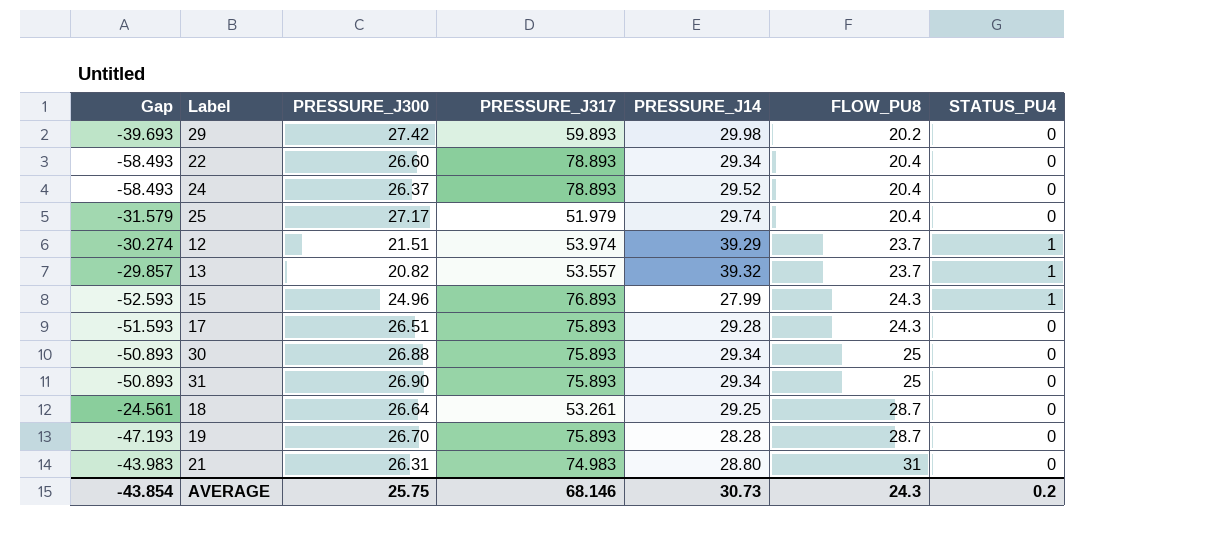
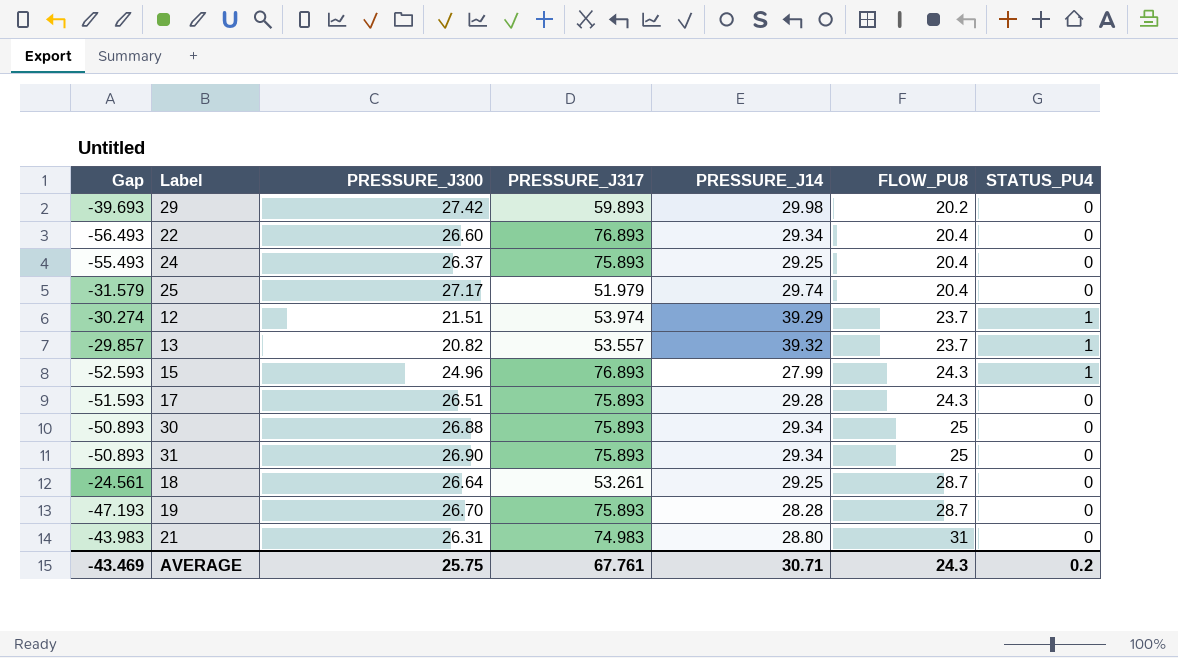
22 | Gap: -58.493 -> -56.493
22 | PRESSURE_J317: 78.893 -> 76.893
24 | Gap: -58.493 -> -55.493
24 | PRESSURE_J317: 78.893 -> 75.893
24 | PRESSURE_J14: 29.52 -> 29.25
AVERAGE | Gap: -43.854 -> -43.469
AVERAGE | PRESSURE_J317: 68.146 -> 67.761
AVERAGE | PRESSURE_J14: 30.73 -> 30.71

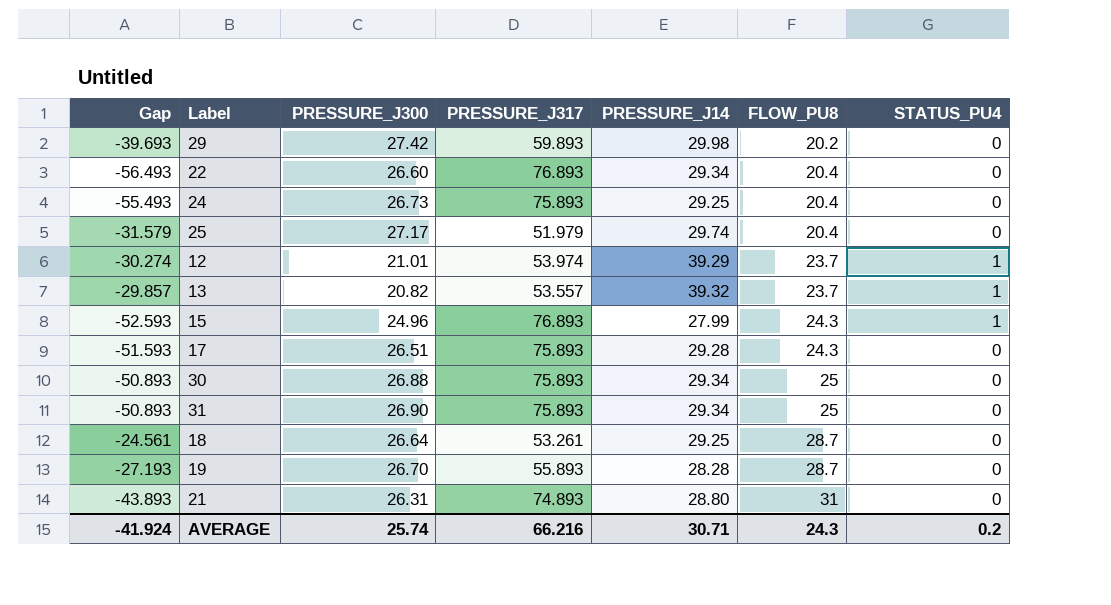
24 | PRESSURE_J300: 26.37 -> 26.73
12 | PRESSURE_J300: 21.51 -> 21.01
19 | Gap: -47.193 -> -27.193
19 | PRESSURE_J317: 75.893 -> 55.893
21 | Gap: -43.983 -> -43.893
21 | PRESSURE_J317: 74.983 -> 74.893
AVERAGE | Gap: -43.469 -> -41.924
AVERAGE | PRESSURE_J300: 25.75 -> 25.74
AVERAGE | PRESSURE_J317: 67.761 -> 66.216

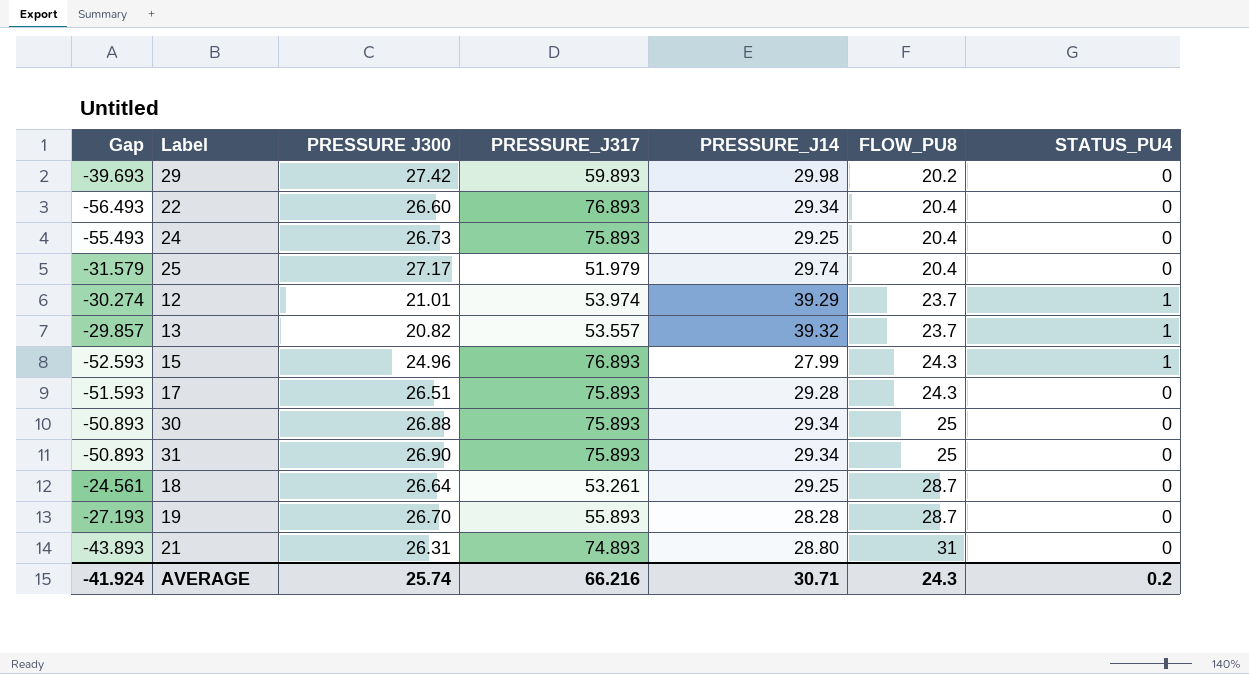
column name: PRESSURE_J300 -> PRESSURE J300

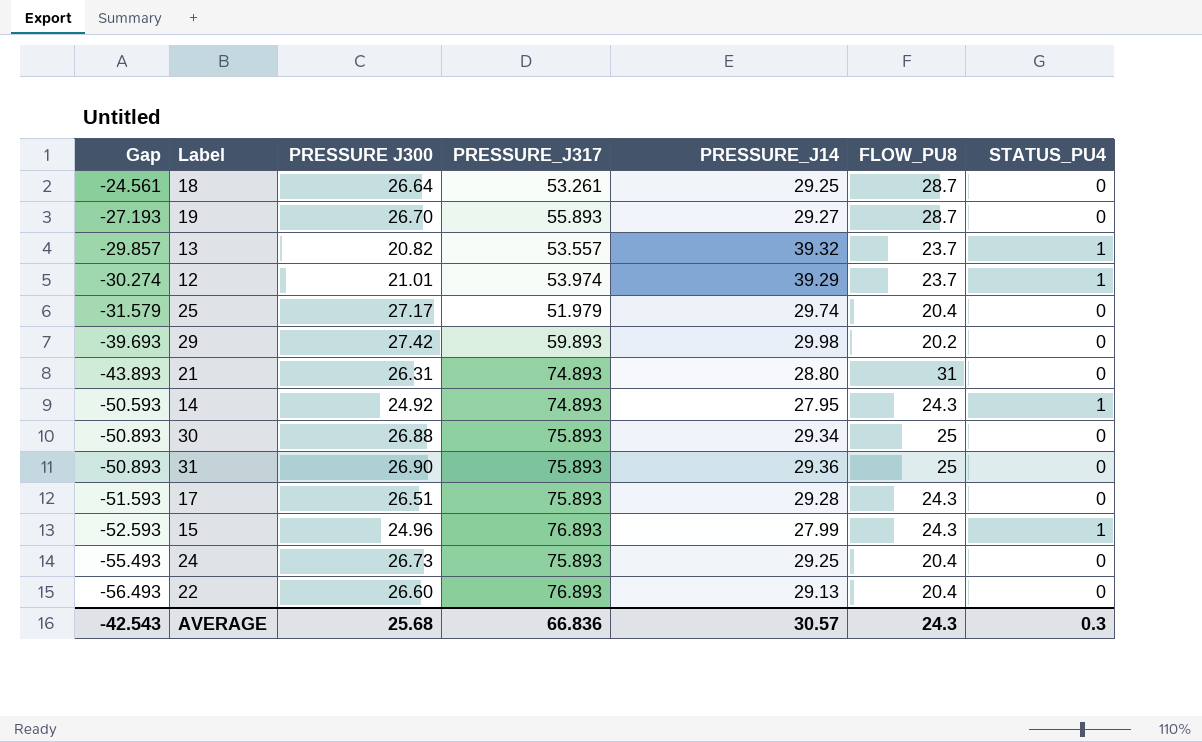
row order: FLOW_PU8 ascending -> Gap descending
19 | PRESSURE_J14: 28.28 -> 29.27
row 14: none -> -50.593 | 24.92 | 74.893 | 27.95 | 24.3 | 1
31 | PRESSURE_J14: 29.34 -> 29.36
22 | PRESSURE_J14: 29.34 -> 29.13
AVERAGE | Gap: -41.924 -> -42.543
AVERAGE | PRESSURE J300: 25.74 -> 25.68
AVERAGE | PRESSURE_J317: 66.216 -> 66.836
AVERAGE | PRESSURE_J14: 30.71 -> 30.57
AVERAGE | STATUS_PU4: 0.2 -> 0.3

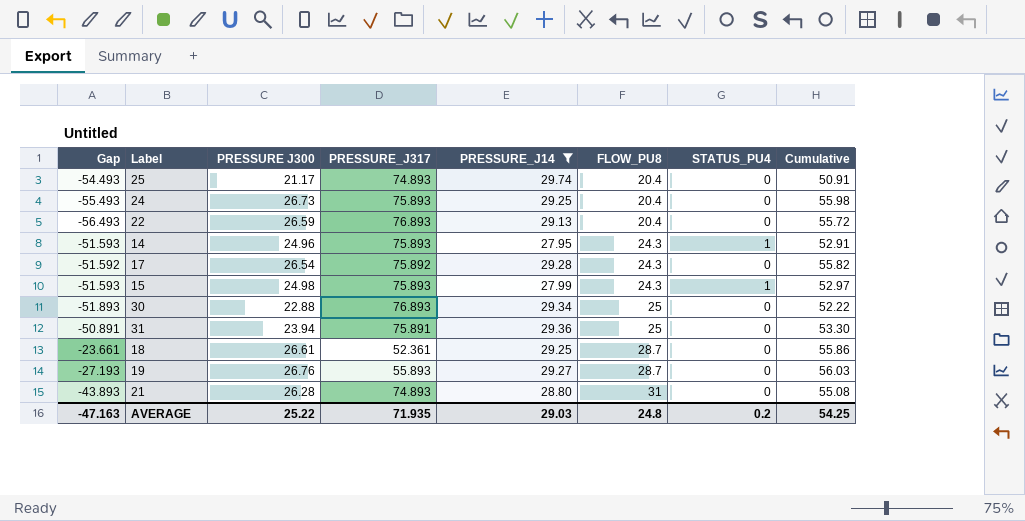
filter: none -> PRESSURE_J14 <= 29.74
row order: Gap descending -> FLOW_PU8 ascending
column Cumulative | formula: none -> [PRESSURE J300] + [PRESSURE_J14]
25 | Gap: -31.579 -> -54.493
25 | PRESSURE J300: 27.17 -> 21.17
25 | PRESSURE_J317: 51.979 -> 74.893
22 | PRESSURE J300: 26.60 -> 26.59
14 | Gap: -50.593 -> -51.593
14 | PRESSURE J300: 24.92 -> 24.96
14 | PRESSURE_J317: 74.893 -> 75.893
17 | Gap: -51.593 -> -51.592
17 | PRESSURE J300: 26.51 -> 26.54
17 | PRESSURE_J317: 75.893 -> 75.892
15 | Gap: -52.593 -> -51.593
15 | PRESSURE J300: 24.96 -> 24.98
15 | PRESSURE_J317: 76.893 -> 75.893
30 | Gap: -50.893 -> -51.893
30 | PRESSURE J300: 26.88 -> 22.88
30 | PRESSURE_J317: 75.893 -> 76.893
31 | Gap: -50.893 -> -50.891
31 | PRESSURE J300: 26.90 -> 23.94
31 | PRESSURE_J317: 75.893 -> 75.891
18 | Gap: -24.561 -> -23.661
18 | PRESSURE J300: 26.64 -> 26.61
18 | PRESSURE_J317: 53.261 -> 52.361
19 | PRESSURE J300: 26.70 -> 26.76
21 | PRESSURE J300: 26.31 -> 26.28
AVERAGE | Gap: -42.543 -> -47.163
AVERAGE | PRESSURE J300: 25.68 -> 25.22
AVERAGE | PRESSURE_J317: 66.836 -> 71.935
AVERAGE | PRESSURE_J14: 30.57 -> 29.03
AVERAGE | FLOW_PU8: 24.3 -> 24.8
AVERAGE | STATUS_PU4: 0.3 -> 0.2

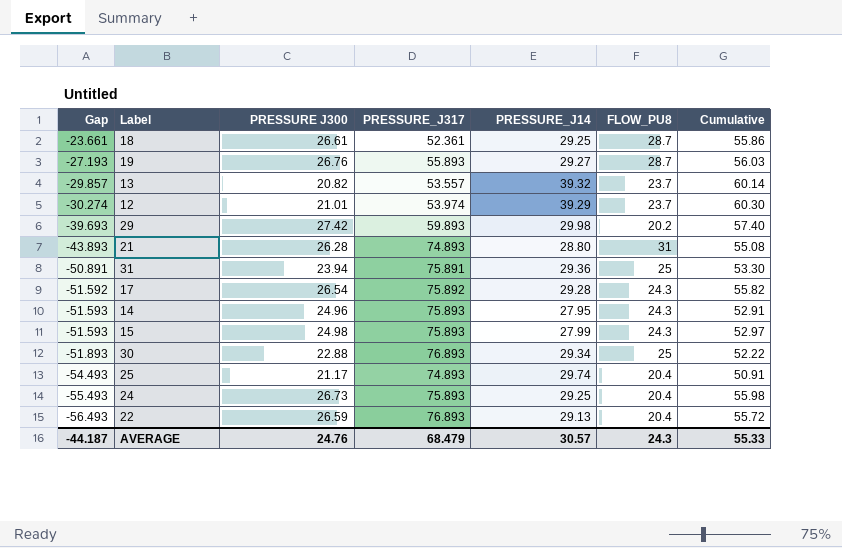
filter: PRESSURE_J14 <= 29.74 -> none
row order: FLOW_PU8 ascending -> Gap descending
column STATUS_PU4 | position: 7 -> none
AVERAGE | Gap: -47.163 -> -44.187
AVERAGE | PRESSURE J300: 25.22 -> 24.76
AVERAGE | PRESSURE_J317: 71.935 -> 68.479
AVERAGE | PRESSURE_J14: 29.03 -> 30.57
AVERAGE | FLOW_PU8: 24.8 -> 24.3
AVERAGE | Cumulative: 54.25 -> 55.33

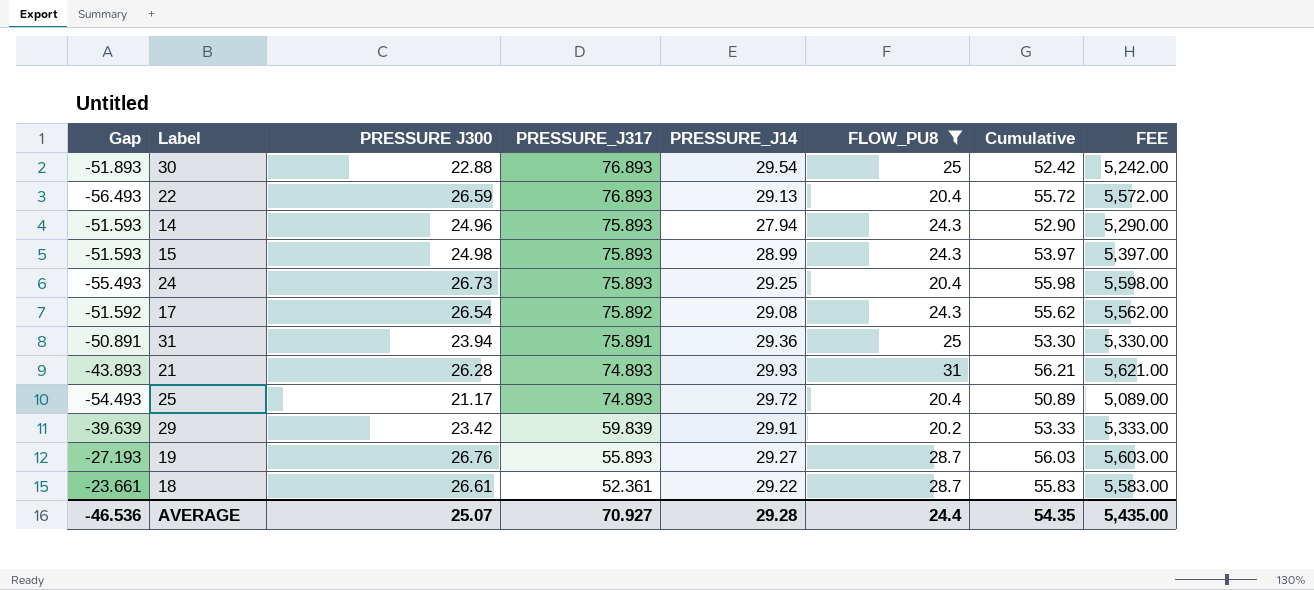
filter: none -> FLOW_PU8 != 23.7
row order: Gap descending -> PRESSURE_J317 descending
column FEE | formula: none -> [Cumulative] * 100
30 | PRESSURE_J14: 29.34 -> 29.54
30 | Cumulative: 52.22 -> 52.42
14 | PRESSURE_J14: 27.95 -> 27.94
14 | Cumulative: 52.91 -> 52.90
15 | PRESSURE_J14: 27.99 -> 28.99
15 | Cumulative: 52.97 -> 53.97
17 | PRESSURE_J14: 29.28 -> 29.08
17 | Cumulative: 55.82 -> 55.62
21 | PRESSURE_J14: 28.80 -> 29.93
21 | Cumulative: 55.08 -> 56.21
25 | PRESSURE_J14: 29.74 -> 29.72
25 | Cumulative: 50.91 -> 50.89
29 | Gap: -39.693 -> -39.639
29 | PRESSURE J300: 27.42 -> 23.42
29 | PRESSURE_J317: 59.893 -> 59.839
29 | PRESSURE_J14: 29.98 -> 29.91
29 | Cumulative: 57.40 -> 53.33
18 | PRESSURE_J14: 29.25 -> 29.22
18 | Cumulative: 55.86 -> 55.83
AVERAGE | Gap: -44.187 -> -46.536
AVERAGE | PRESSURE J300: 24.76 -> 25.07
AVERAGE | PRESSURE_J317: 68.479 -> 70.927
AVERAGE | PRESSURE_J14: 30.57 -> 29.28
AVERAGE | FLOW_PU8: 24.3 -> 24.4
AVERAGE | Cumulative: 55.33 -> 54.35

